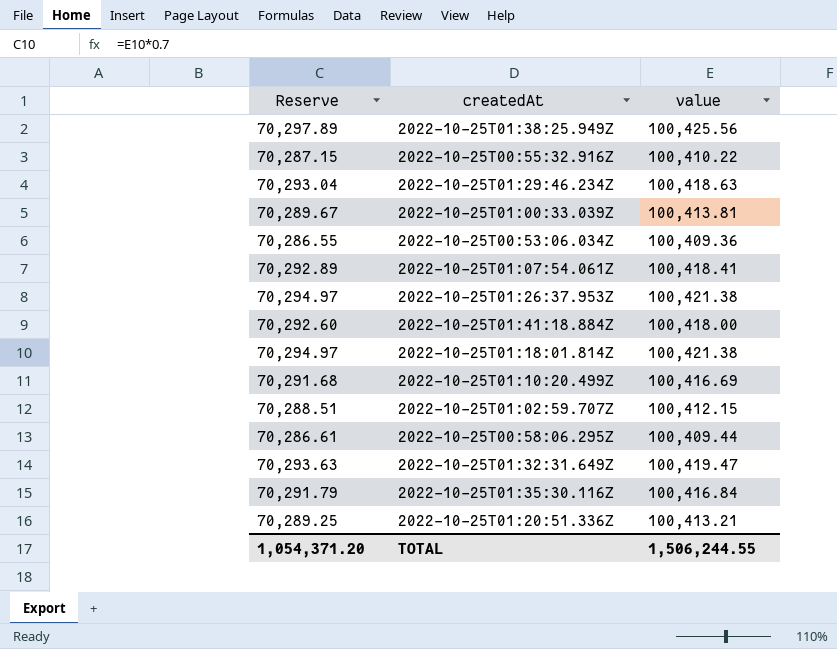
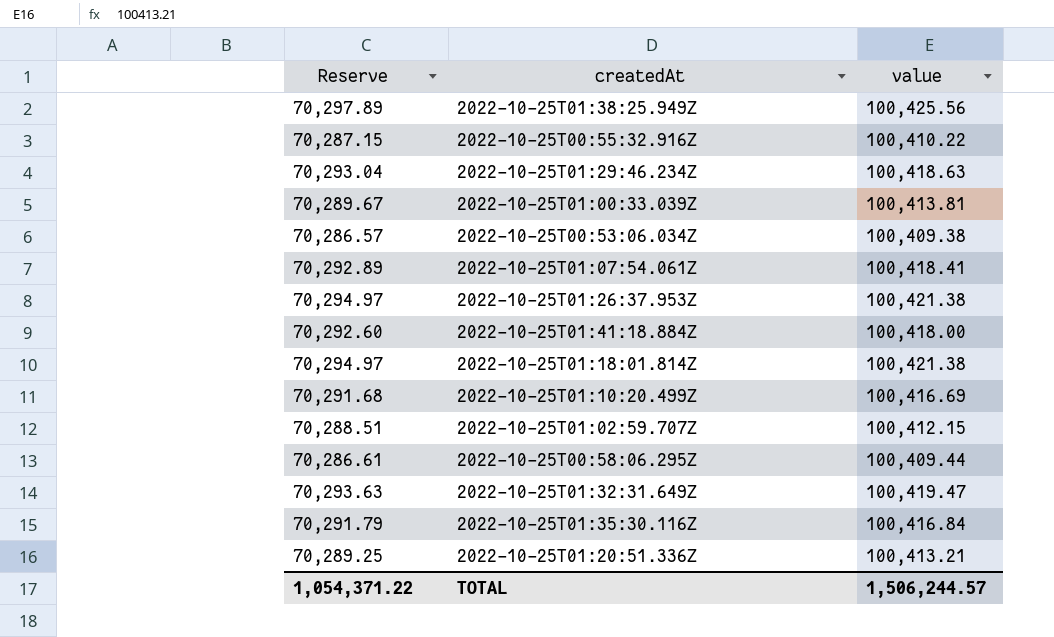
2022-10-25T00:53:06.034Z | Reserve: 70,286.55 -> 70,286.57
2022-10-25T00:53:06.034Z | value: 100,409.36 -> 100,409.38
TOTAL | Reserve: 1,054,371.20 -> 1,054,371.22
TOTAL | value: 1,506,244.55 -> 1,506,244.57

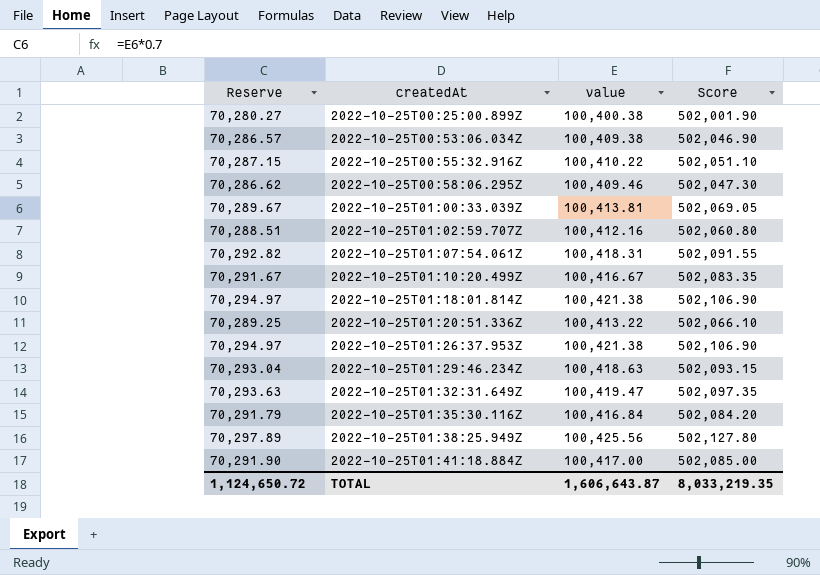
row order: none -> createdAt ascending
column Score | formula: none -> [value] * 5
row 2022-10-25T00:25:00.899Z: none -> 70,280.27 | 100,400.38 | 502,001.90
2022-10-25T00:58:06.295Z | Reserve: 70,286.61 -> 70,286.62
2022-10-25T00:58:06.295Z | value: 100,409.44 -> 100,409.46
2022-10-25T01:02:59.707Z | value: 100,412.15 -> 100,412.16
2022-10-25T01:07:54.061Z | Reserve: 70,292.89 -> 70,292.82
2022-10-25T01:07:54.061Z | value: 100,418.41 -> 100,418.31
2022-10-25T01:10:20.499Z | Reserve: 70,291.68 -> 70,291.67
2022-10-25T01:10:20.499Z | value: 100,416.69 -> 100,416.67
2022-10-25T01:20:51.336Z | value: 100,413.21 -> 100,413.22
2022-10-25T01:41:18.884Z | Reserve: 70,292.60 -> 70,291.90
2022-10-25T01:41:18.884Z | value: 100,418.00 -> 100,417.00
TOTAL | Reserve: 1,054,371.22 -> 1,124,650.72
TOTAL | value: 1,506,244.57 -> 1,606,643.87

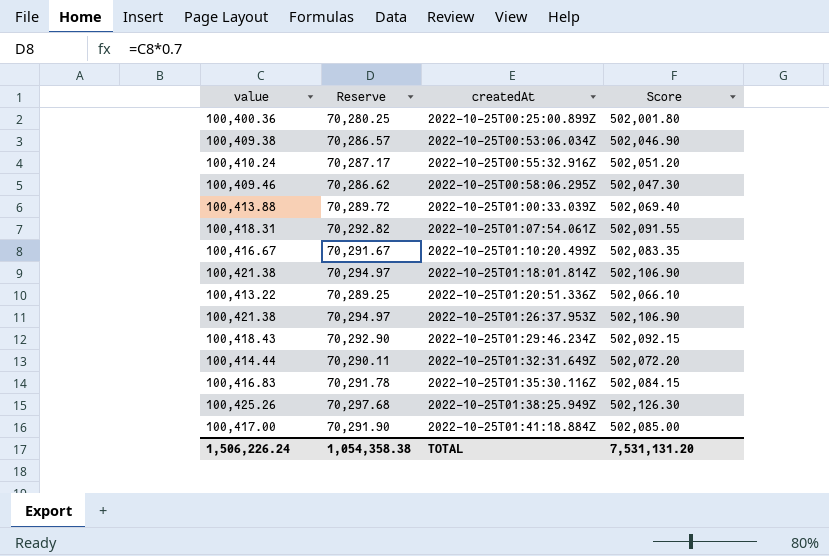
column value | position: 3 -> 1
row 2022-10-25T01:02:59.707Z: 70,288.51 | 100,412.16 | 502,060.80 -> none
2022-10-25T00:25:00.899Z | value: 100,400.38 -> 100,400.36
2022-10-25T00:25:00.899Z | Reserve: 70,280.27 -> 70,280.25
2022-10-25T00:25:00.899Z | Score: 502,001.90 -> 502,001.80
2022-10-25T00:55:32.916Z | value: 100,410.22 -> 100,410.24
2022-10-25T00:55:32.916Z | Reserve: 70,287.15 -> 70,287.17
2022-10-25T00:55:32.916Z | Score: 502,051.10 -> 502,051.20
2022-10-25T01:00:33.039Z | value: 100,413.81 -> 100,413.88
2022-10-25T01:00:33.039Z | Reserve: 70,289.67 -> 70,289.72
2022-10-25T01:00:33.039Z | Score: 502,069.05 -> 502,069.40
2022-10-25T01:29:46.234Z | value: 100,418.63 -> 100,418.43
2022-10-25T01:29:46.234Z | Reserve: 70,293.04 -> 70,292.90
2022-10-25T01:29:46.234Z | Score: 502,093.15 -> 502,092.15
2022-10-25T01:32:31.649Z | value: 100,419.47 -> 100,414.44
2022-10-25T01:32:31.649Z | Reserve: 70,293.63 -> 70,290.11
2022-10-25T01:32:31.649Z | Score: 502,097.35 -> 502,072.20
2022-10-25T01:35:30.116Z | value: 100,416.84 -> 100,416.83
2022-10-25T01:35:30.116Z | Reserve: 70,291.79 -> 70,291.78
2022-10-25T01:35:30.116Z | Score: 502,084.20 -> 502,084.15
2022-10-25T01:38:25.949Z | value: 100,425.56 -> 100,425.26
2022-10-25T01:38:25.949Z | Reserve: 70,297.89 -> 70,297.68
2022-10-25T01:38:25.949Z | Score: 502,127.80 -> 502,126.30
TOTAL | value: 1,606,643.87 -> 1,506,226.24
TOTAL | Reserve: 1,124,650.72 -> 1,054,358.38
TOTAL | Score: 8,033,219.35 -> 7,531,131.20

